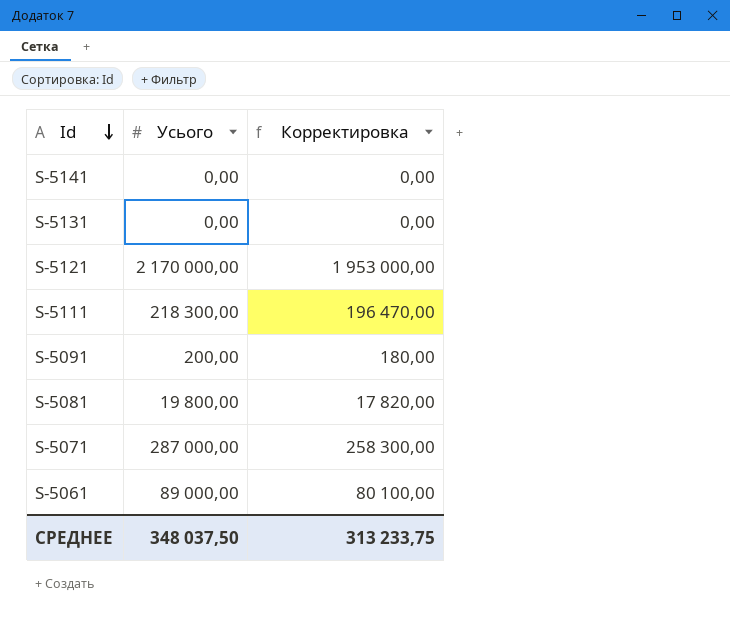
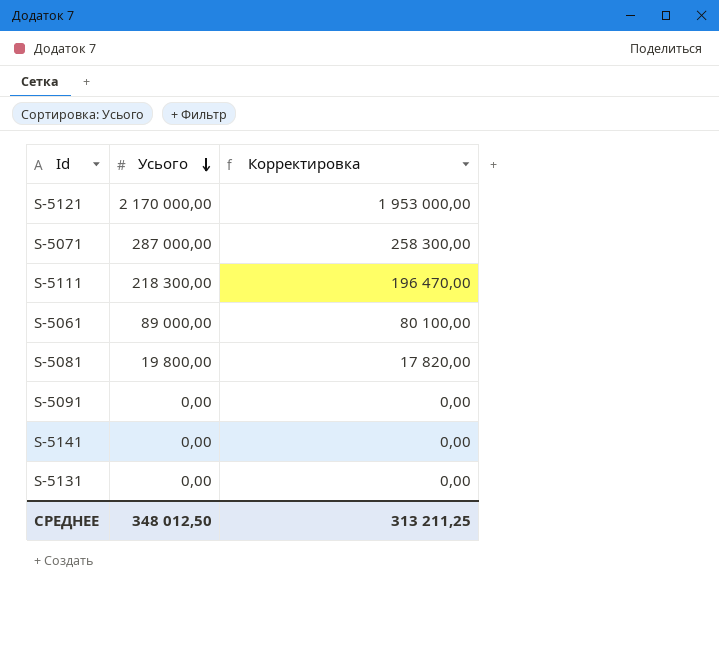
row order: Id descending -> Усього descending
S-5091 | Усього: 200,00 -> 0,00
S-5091 | Корректировка: 180,00 -> 0,00
СРЕДНЕЕ | Усього: 348 037,50 -> 348 012,50
СРЕДНЕЕ | Корректировка: 313 233,75 -> 313 211,25

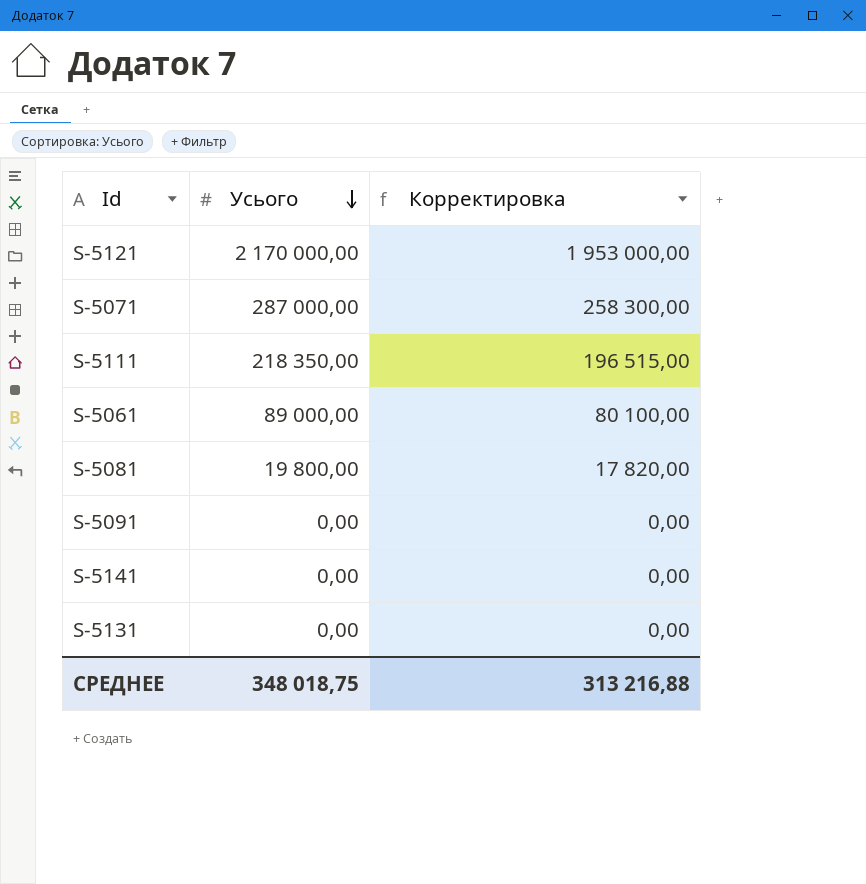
S-5111 | Усього: 218 300,00 -> 218 350,00
S-5111 | Корректировка: 196 470,00 -> 196 515,00
СРЕДНЕЕ | Усього: 348 012,50 -> 348 018,75
СРЕДНЕЕ | Корректировка: 313 211,25 -> 313 216,88

